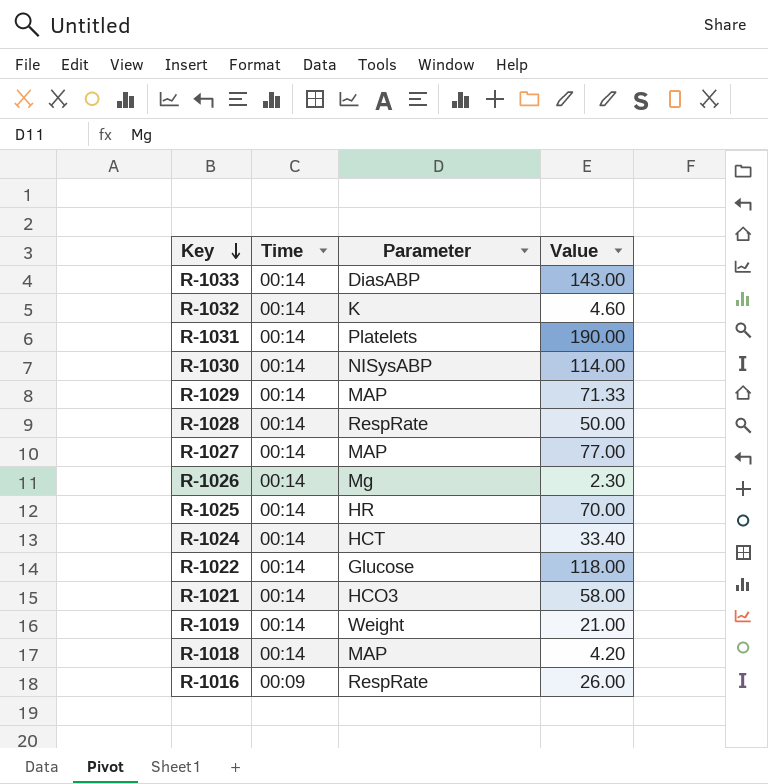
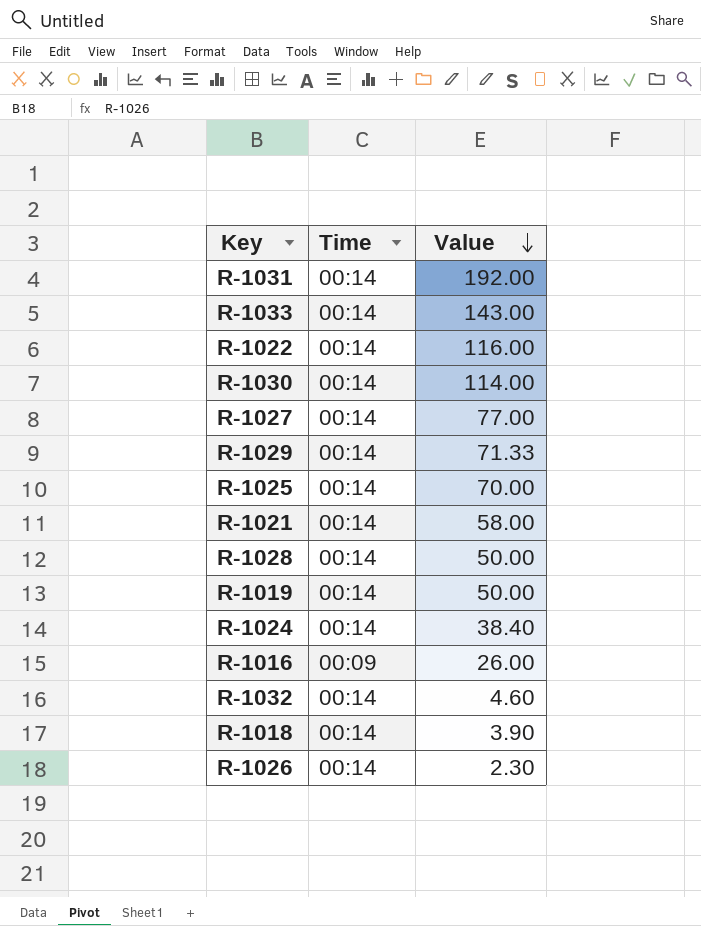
row order: Key descending -> Value descending
column Parameter | position: 3 -> none
R-1031 | Value: 190.00 -> 192.00
R-1022 | Value: 118.00 -> 116.00
R-1019 | Value: 21.00 -> 50.00
R-1024 | Value: 33.40 -> 38.40
R-1018 | Value: 4.20 -> 3.90

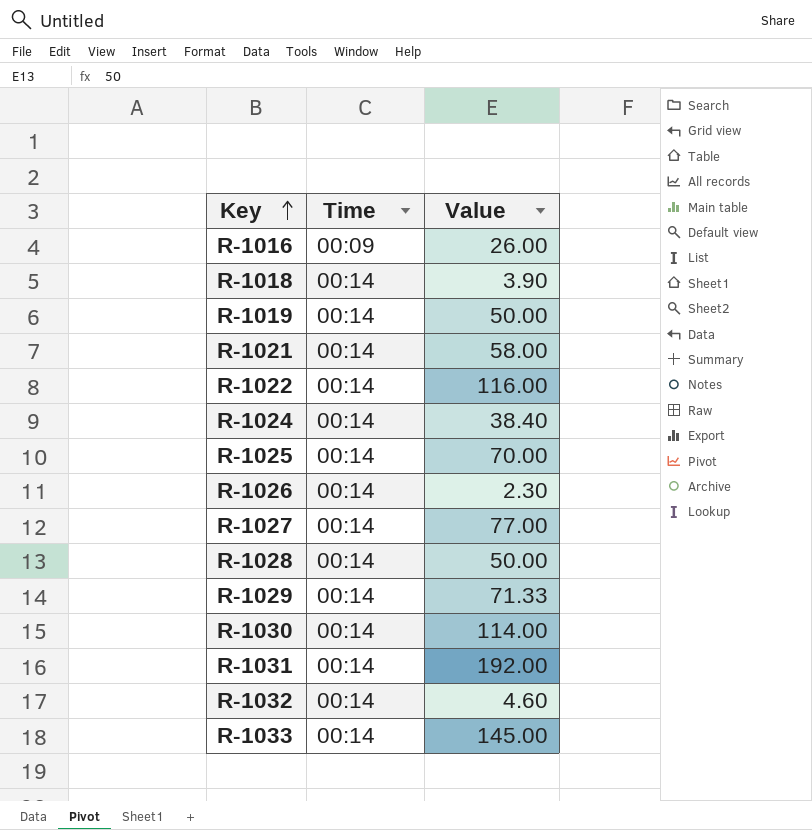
row order: Value descending -> Key ascending
R-1033 | Value: 143.00 -> 145.00

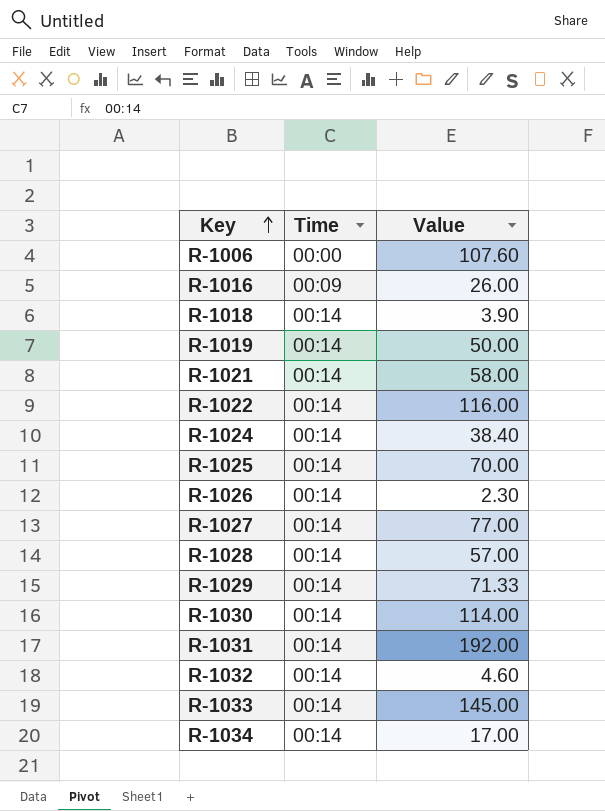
row R-1006: none -> 00:00 | 107.60
R-1028 | Value: 50.00 -> 57.00
row R-1034: none -> 00:14 | 17.00

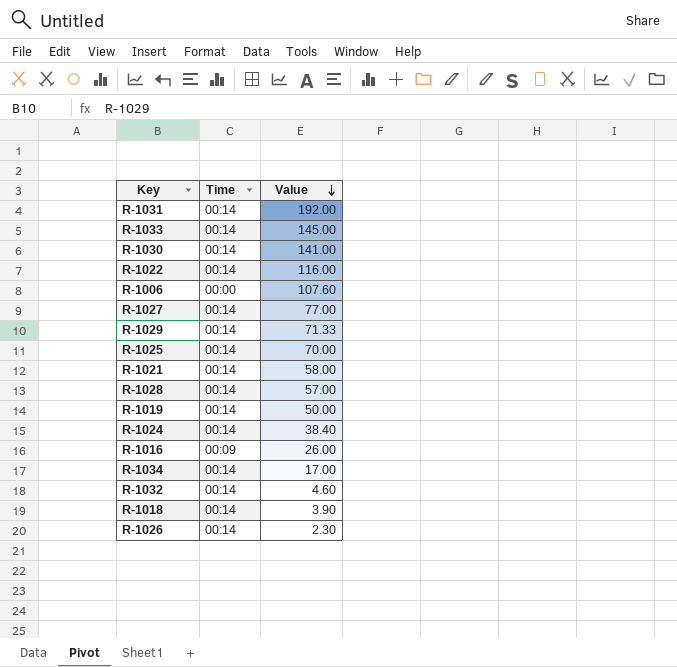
row order: Key ascending -> Value descending
R-1030 | Value: 114.00 -> 141.00

